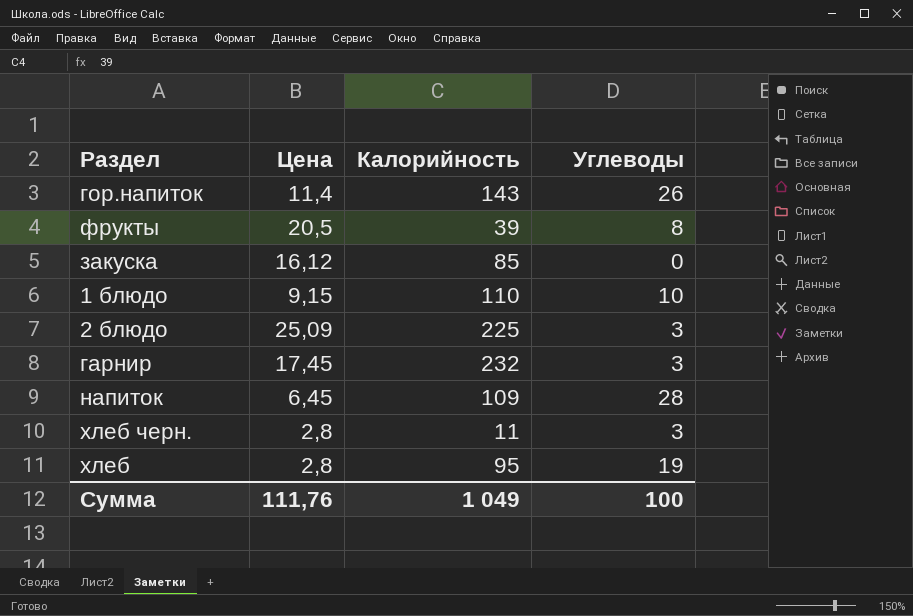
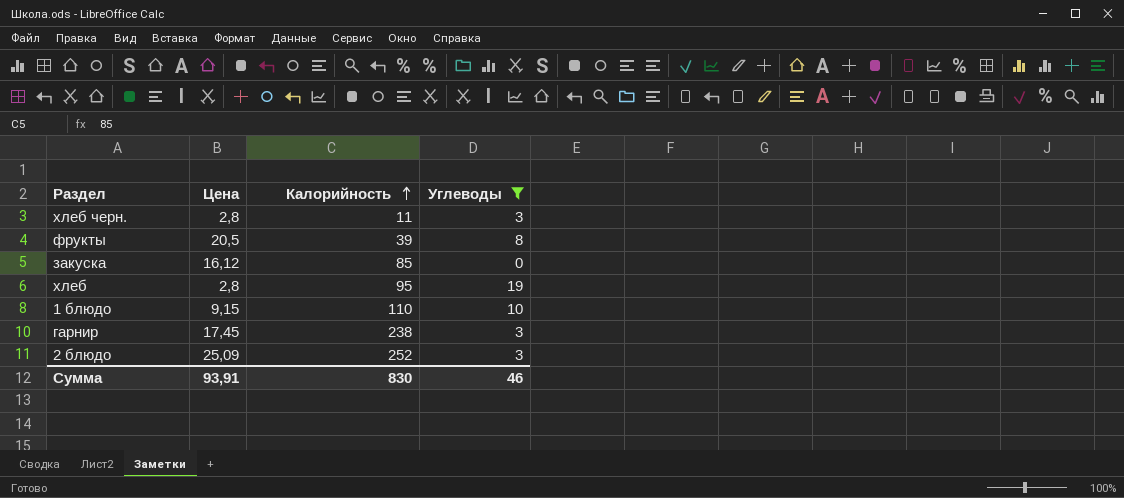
filter: none -> Углеводы <= 19
row order: none -> Калорийность ascending
гарнир | Калорийность: 232 -> 238
2 блюдо | Калорийность: 225 -> 252
Сумма | Цена: 111,76 -> 93,91
Сумма | Калорийность: 1 049 -> 830
Сумма | Углеводы: 100 -> 46

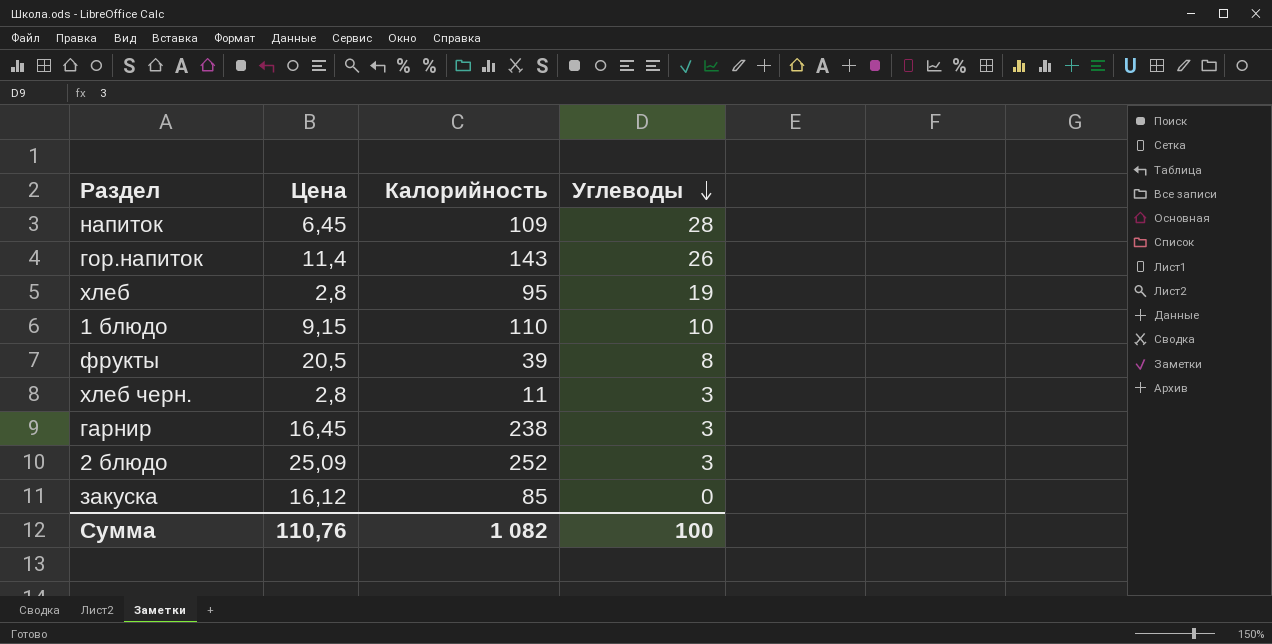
filter: Углеводы <= 19 -> none
row order: Калорийность ascending -> Углеводы descending
гарнир | Цена: 17,45 -> 16,45
Сумма | Цена: 93,91 -> 110,76
Сумма | Калорийность: 830 -> 1 082
Сумма | Углеводы: 46 -> 100

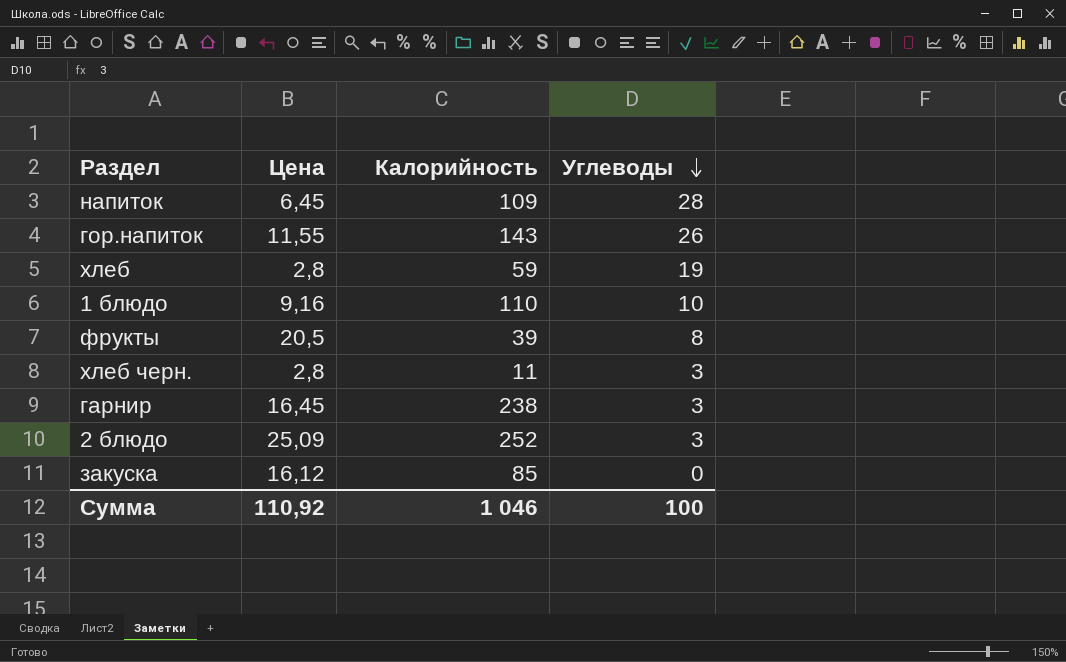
гор.напиток | Цена: 11,4 -> 11,55
хлеб | Калорийность: 95 -> 59
1 блюдо | Цена: 9,15 -> 9,16
Сумма | Цена: 110,76 -> 110,92
Сумма | Калорийность: 1 082 -> 1 046

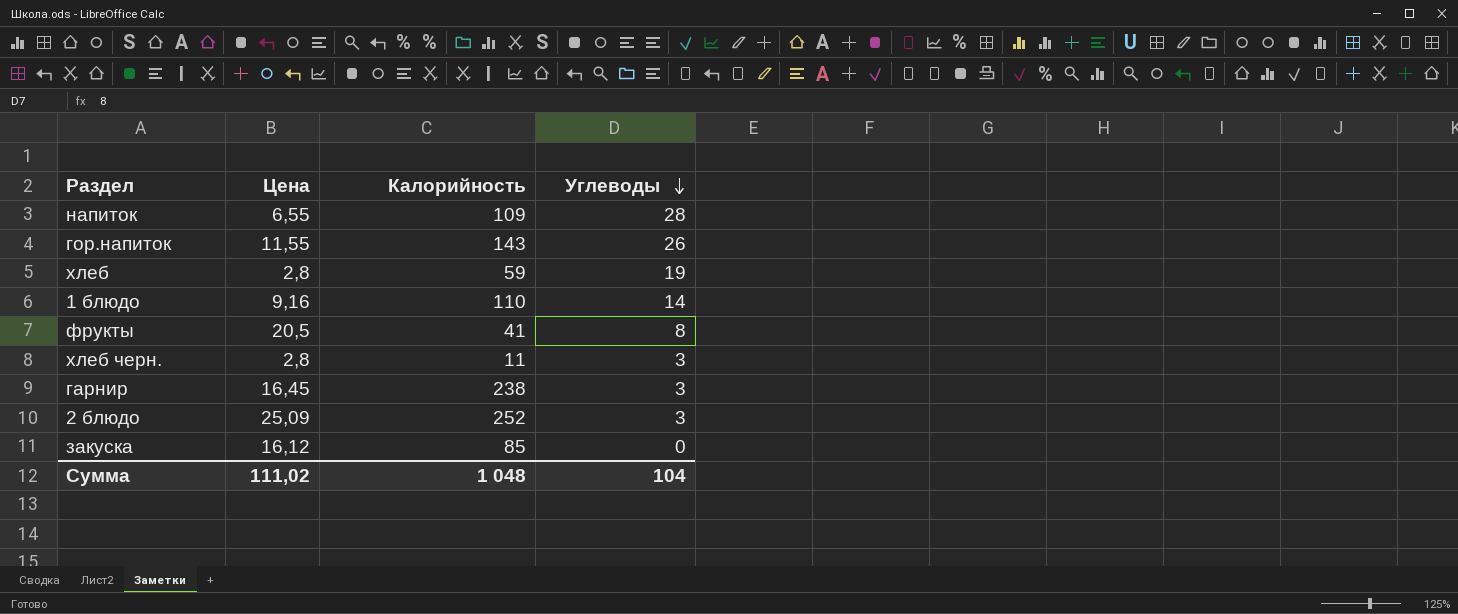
напиток | Цена: 6,45 -> 6,55
1 блюдо | Углеводы: 10 -> 14
фрукты | Калорийность: 39 -> 41
Сумма | Цена: 110,92 -> 111,02
Сумма | Калорийность: 1 046 -> 1 048
Сумма | Углеводы: 100 -> 104

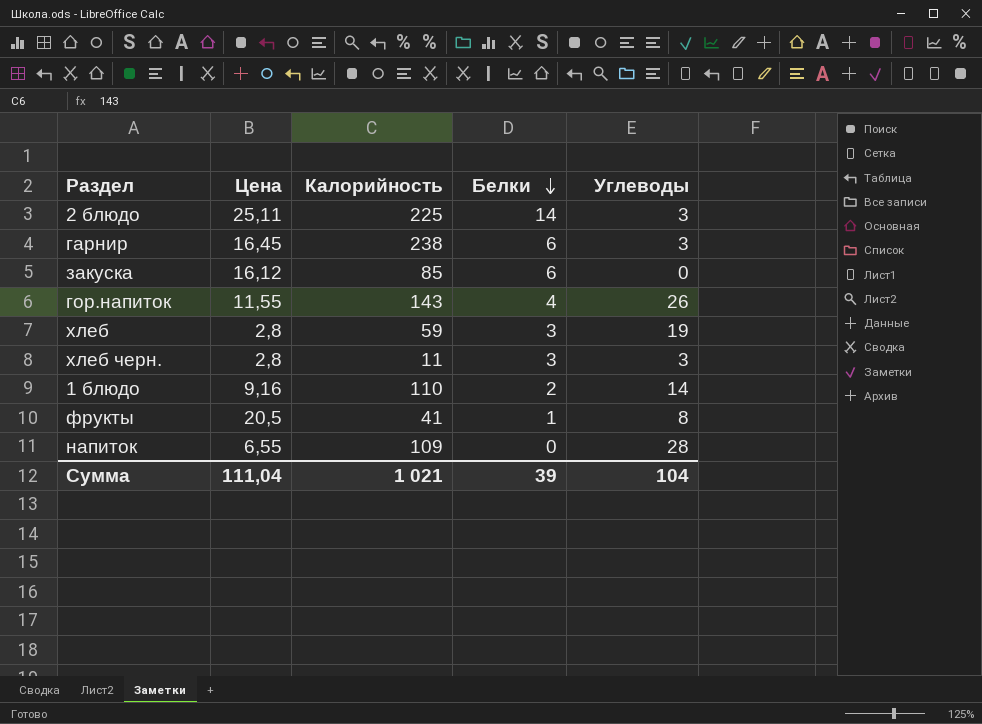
row order: Углеводы descending -> Белки descending
column Белки | position: none -> 4
2 блюдо | Цена: 25,09 -> 25,11
2 блюдо | Калорийность: 252 -> 225
Сумма | Цена: 111,02 -> 111,04
Сумма | Калорийность: 1 048 -> 1 021

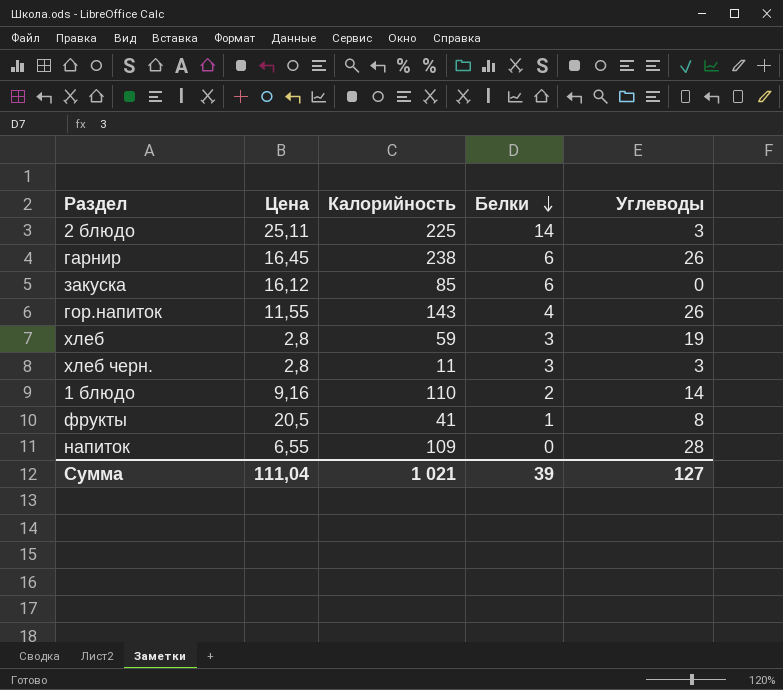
гарнир | Углеводы: 3 -> 26
Сумма | Углеводы: 104 -> 127

